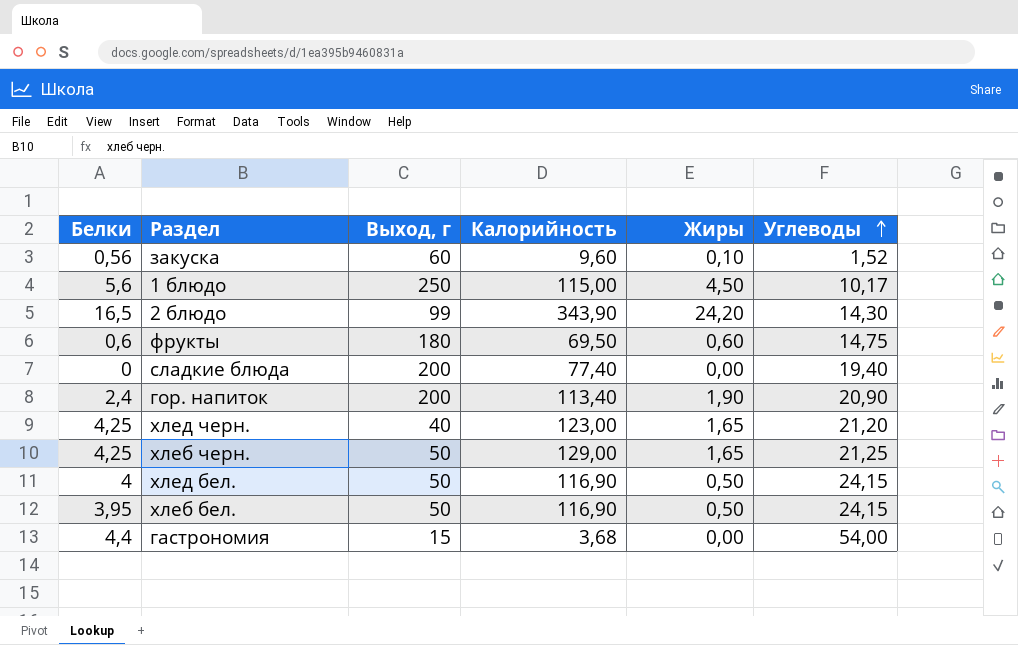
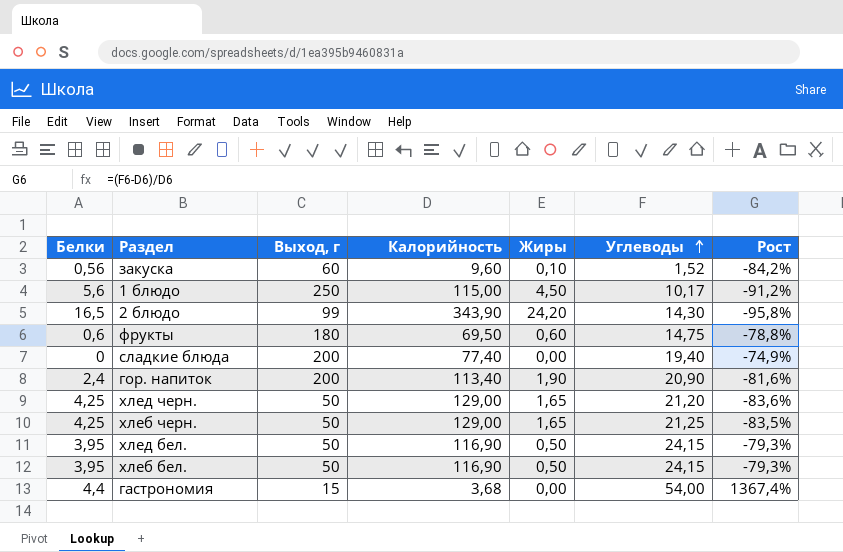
column Рост | formula: none -> ([Углеводы] - [Калорийность]) / [Калорийность]
хлед черн. | Выход, г: 40 -> 50
хлед черн. | Калорийность: 123,00 -> 129,00
хлед бел. | Белки: 4 -> 3,95

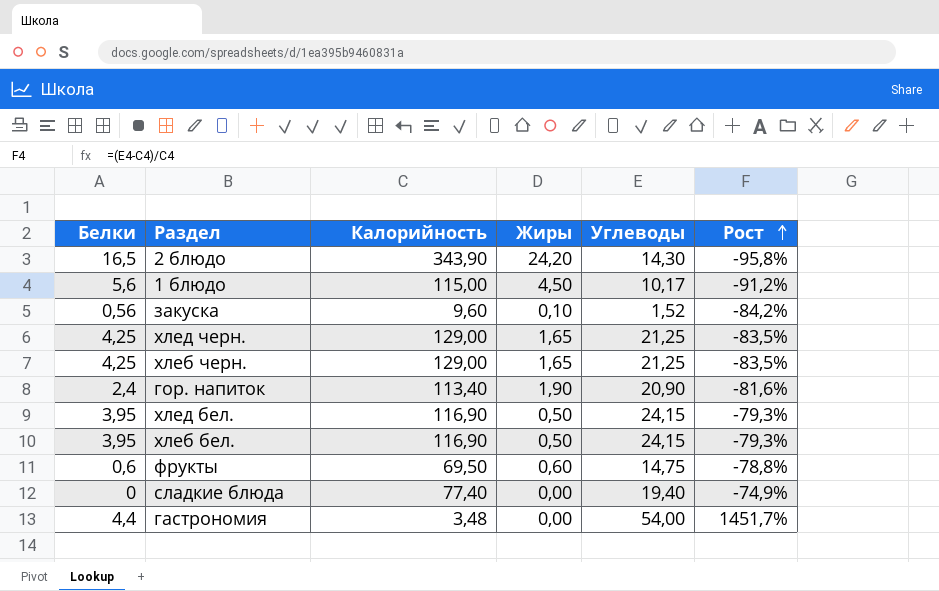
row order: Углеводы ascending -> Рост ascending
column Выход, г | position: 3 -> none
хлед черн. | Углеводы: 21,20 -> 21,25
хлед черн. | Рост: -83,6% -> -83,5%
гастрономия | Калорийность: 3,68 -> 3,48
гастрономия | Рост: 1367,4% -> 1451,7%

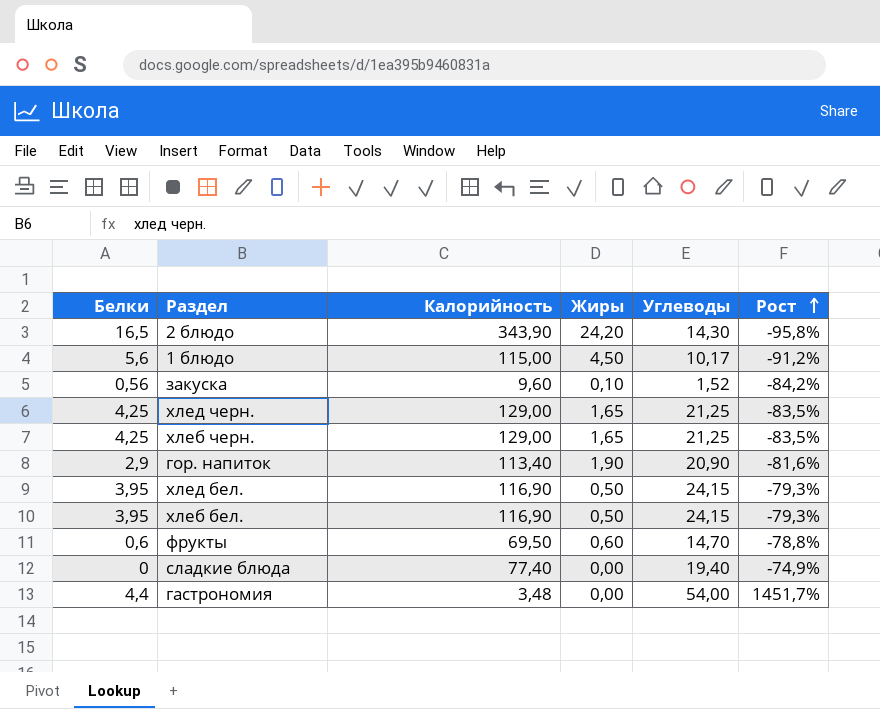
гор. напиток | Белки: 2,4 -> 2,9
фрукты | Углеводы: 14,75 -> 14,70

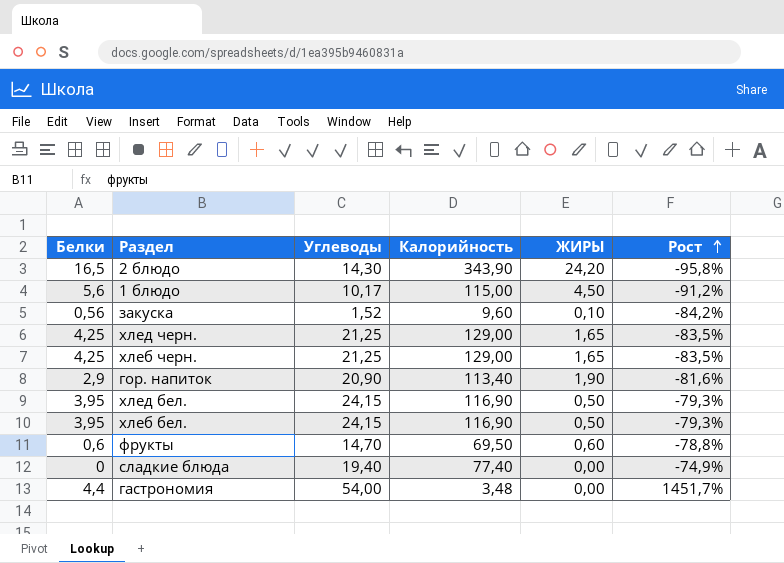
column Углеводы | position: 5 -> 3
column name: Жиры -> ЖИРЫ

